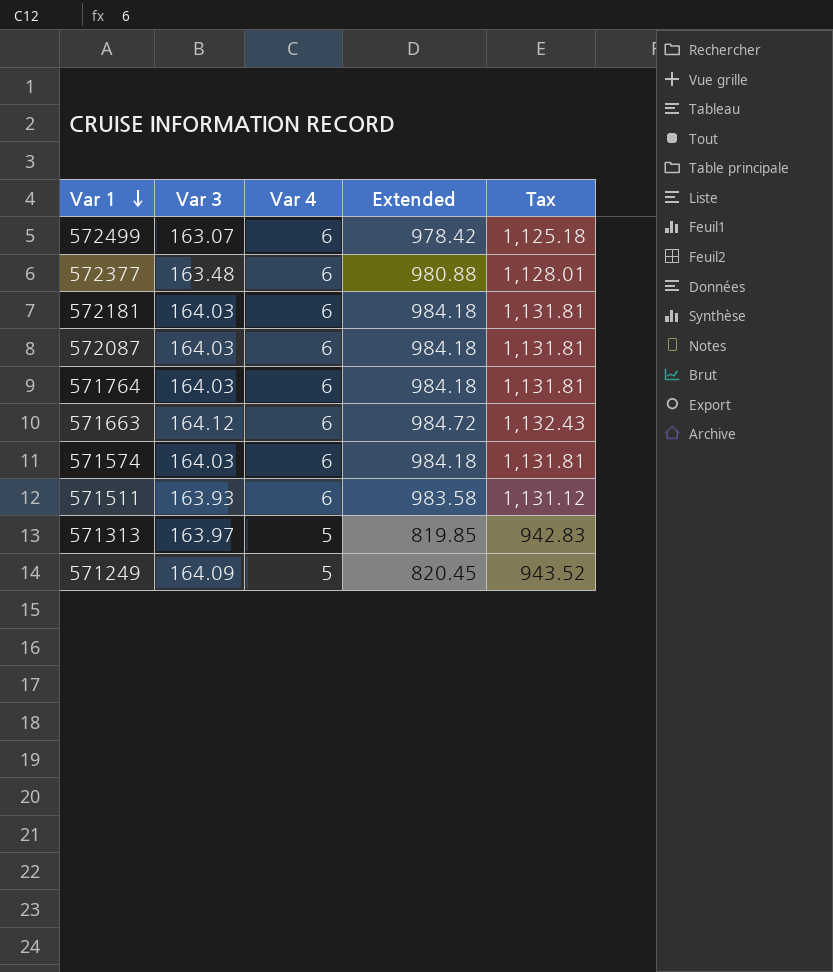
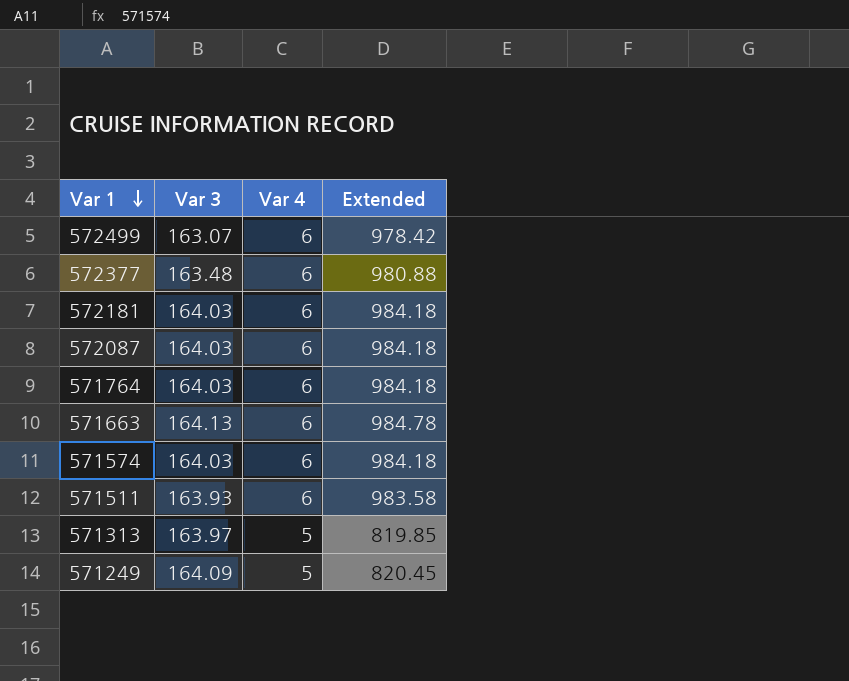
column Tax | formula: [Extended] * 1.15 -> none
571663 | Var 3: 164.12 -> 164.13
571663 | Extended: 984.72 -> 984.78

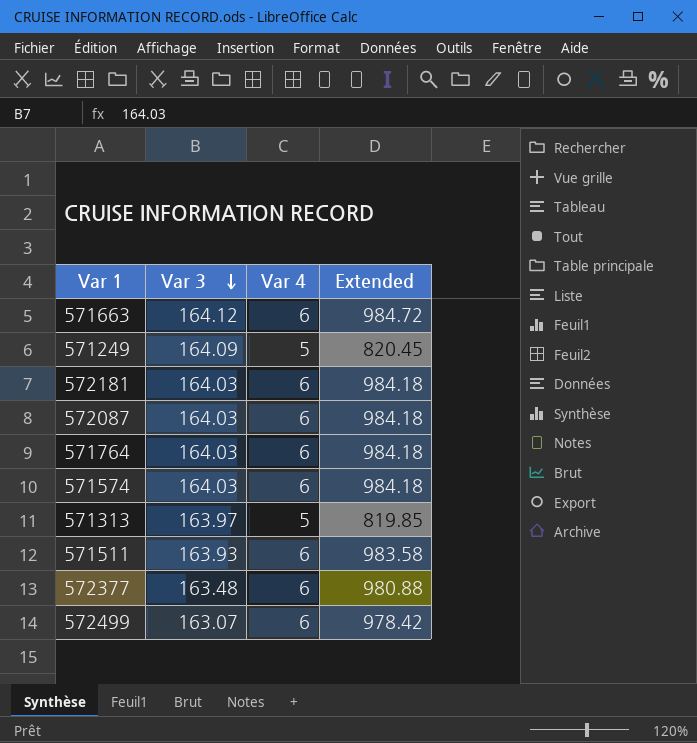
row order: Var 1 descending -> Var 3 descending
571663 | Var 3: 164.13 -> 164.12
571663 | Extended: 984.78 -> 984.72

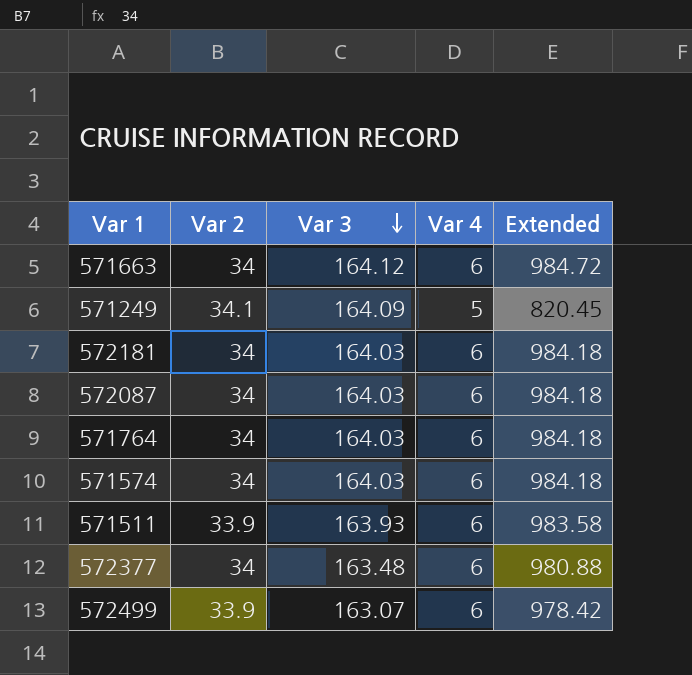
column Var 2 | position: none -> 2
row 571313: 163.97 | 5 | 819.85 -> none

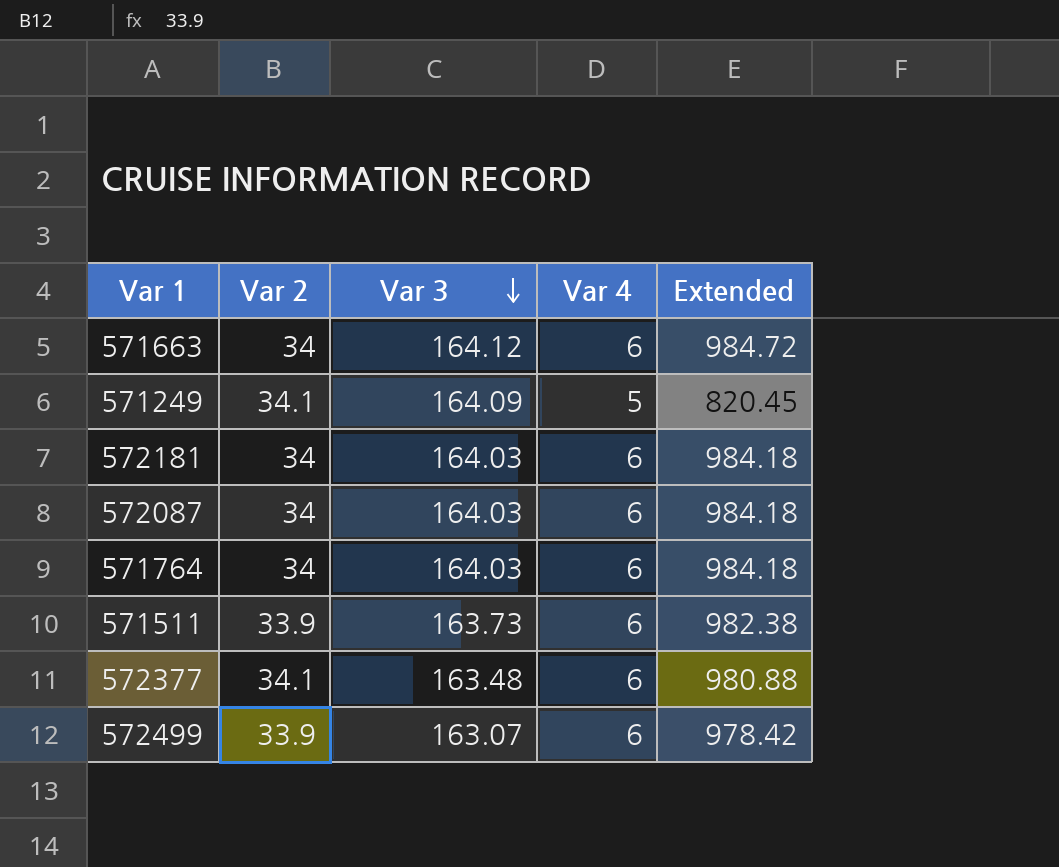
row 571574: 34 | 164.03 | 6 | 984.18 -> none
571511 | Var 3: 163.93 -> 163.73
571511 | Extended: 983.58 -> 982.38
572377 | Var 2: 34 -> 34.1

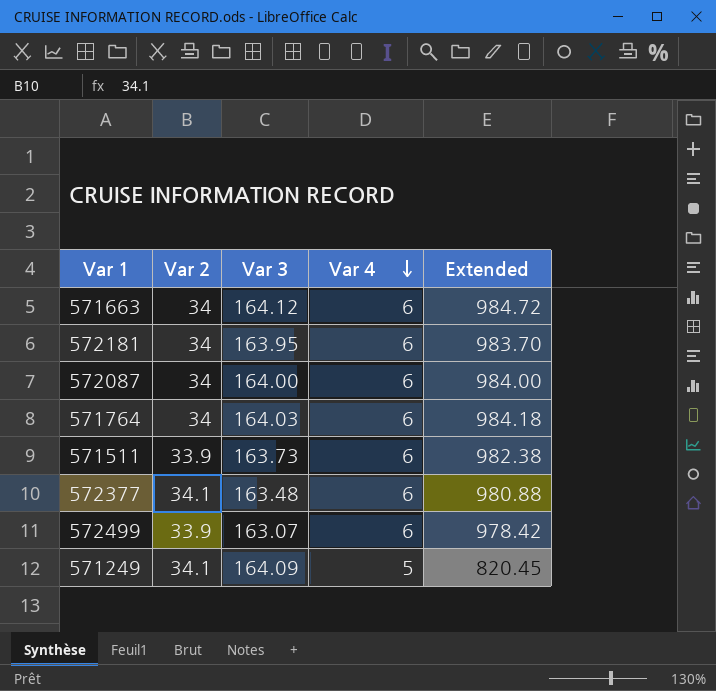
row order: Var 3 descending -> Var 4 descending
572181 | Var 3: 164.03 -> 163.95
572181 | Extended: 984.18 -> 983.70
572087 | Var 3: 164.03 -> 164.00
572087 | Extended: 984.18 -> 984.00

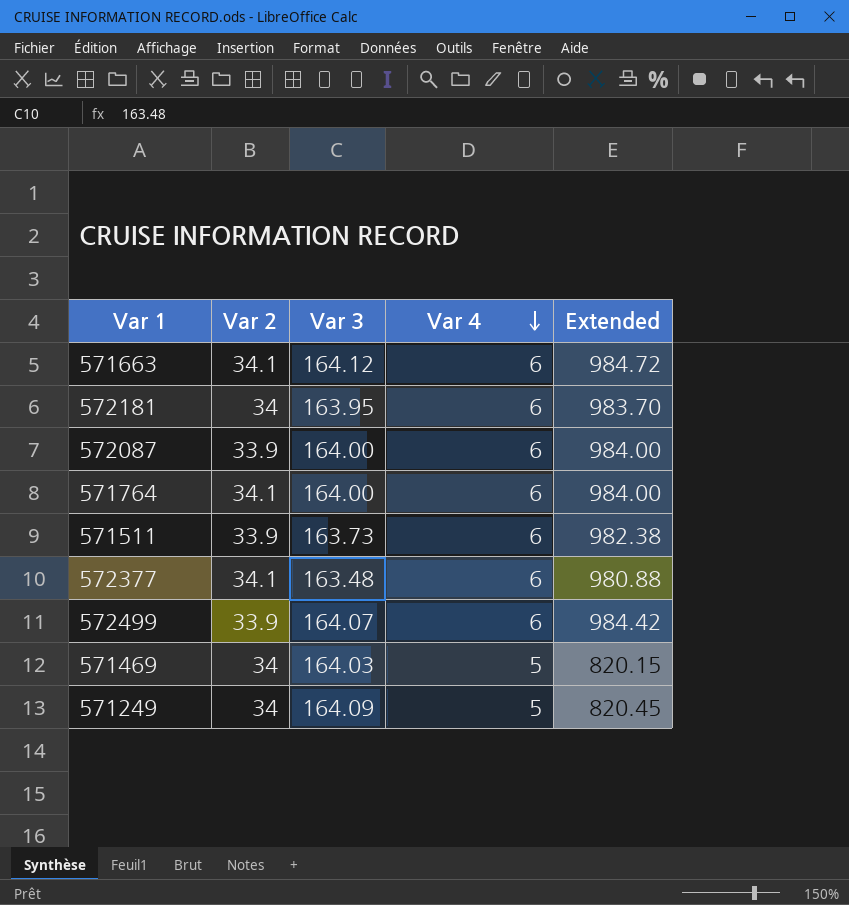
571663 | Var 2: 34 -> 34.1
572087 | Var 2: 34 -> 33.9
571764 | Var 2: 34 -> 34.1
571764 | Var 3: 164.03 -> 164.00
571764 | Extended: 984.18 -> 984.00
572499 | Var 3: 163.07 -> 164.07
572499 | Extended: 978.42 -> 984.42
row 571469: none -> 34 | 164.03 | 5 | 820.15
571249 | Var 2: 34.1 -> 34

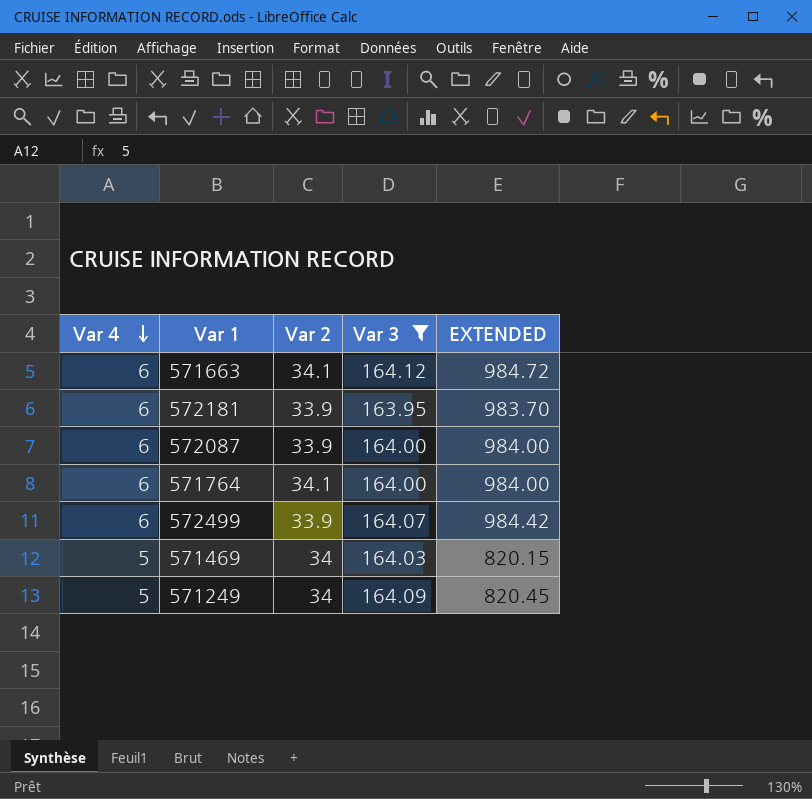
filter: none -> Var 3 >= 163.95
column Var 4 | position: 4 -> 1
column name: Extended -> EXTENDED
572181 | Var 2: 34 -> 33.9

